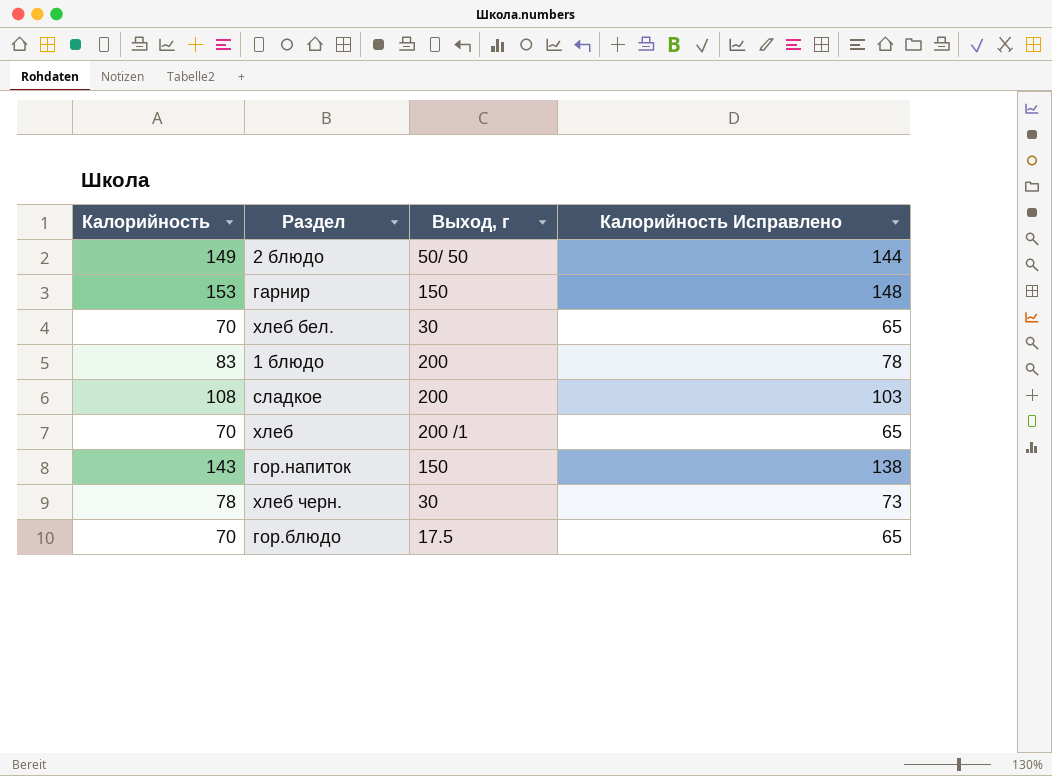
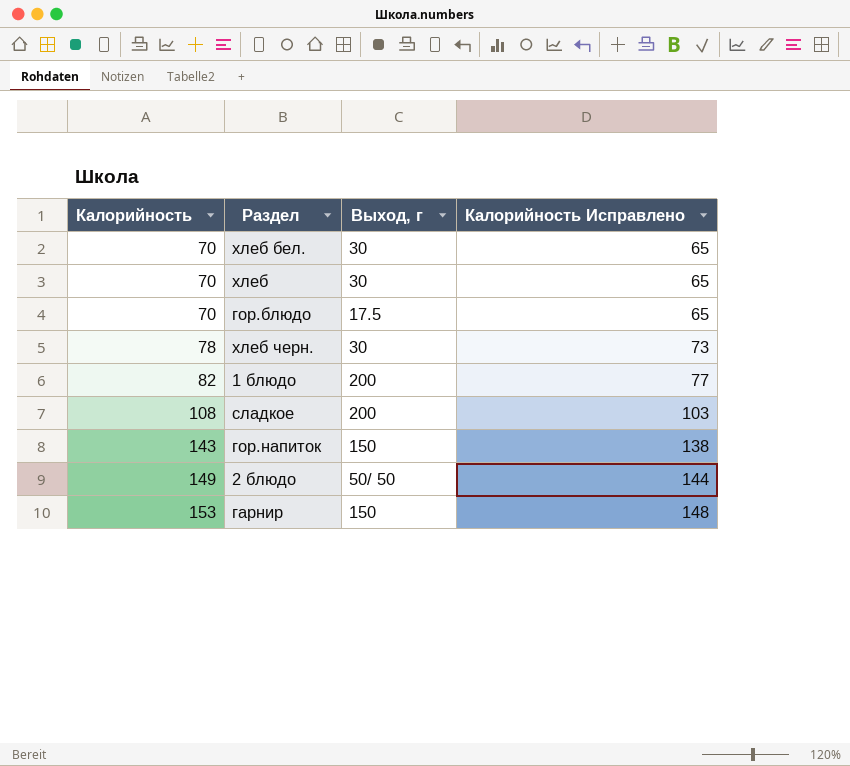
row order: none -> Калорийность ascending
хлеб | Выход, г: 200 /1 -> 30
1 блюдо | Калорийность: 83 -> 82
1 блюдо | Калорийность Исправлено: 78 -> 77

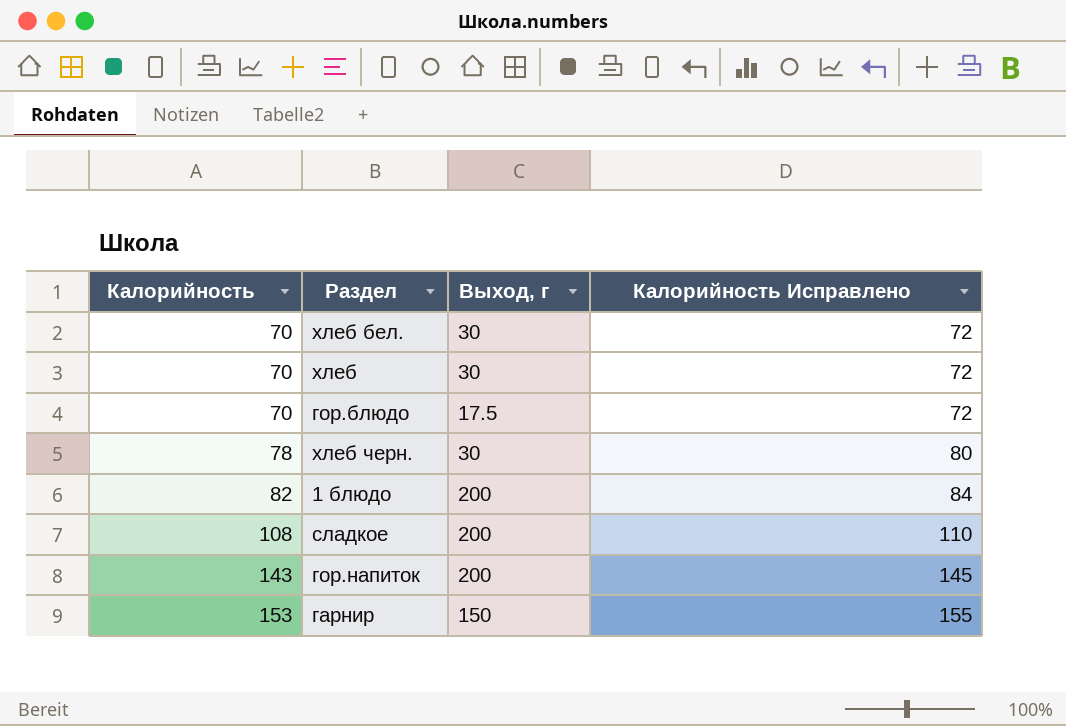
column Калорийность Исправлено | formula: [Калорийность] - 5 -> [Калорийность] + 2
row 2 блюдо: 149 | 50/ 50 | 144 -> none
гор.напиток | Выход, г: 150 -> 200

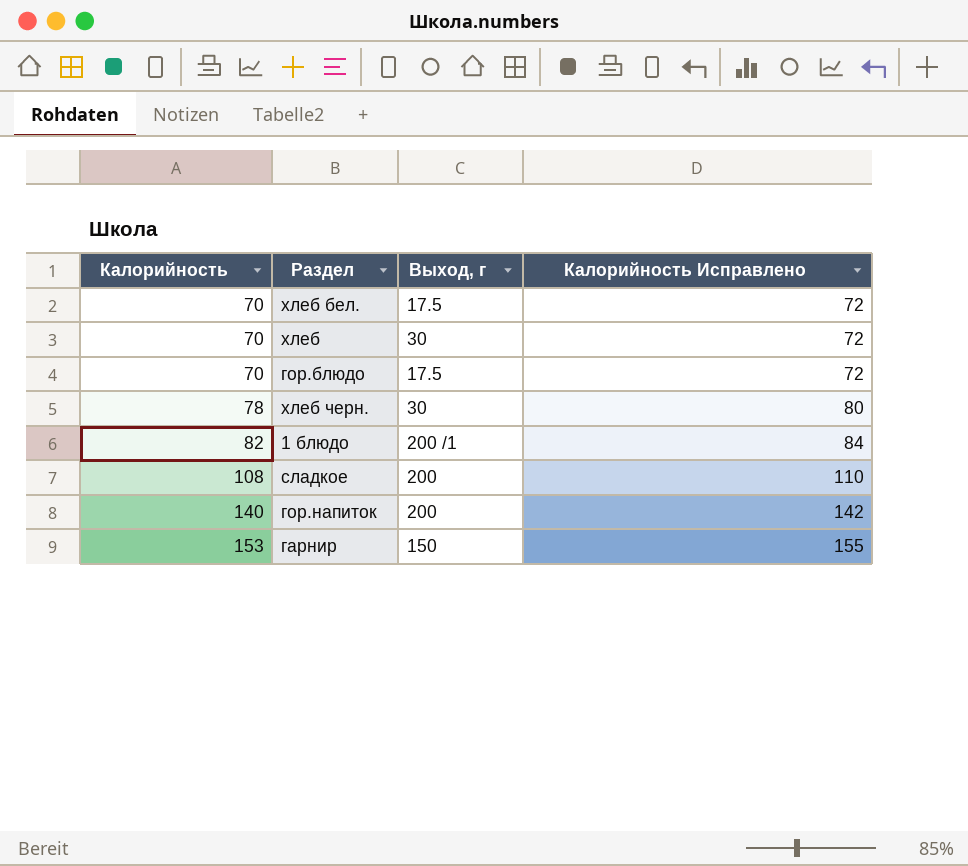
хлеб бел. | Выход, г: 30 -> 17.5
1 блюдо | Выход, г: 200 -> 200 /1
гор.напиток | Калорийность: 143 -> 140
гор.напиток | Калорийность Исправлено: 145 -> 142

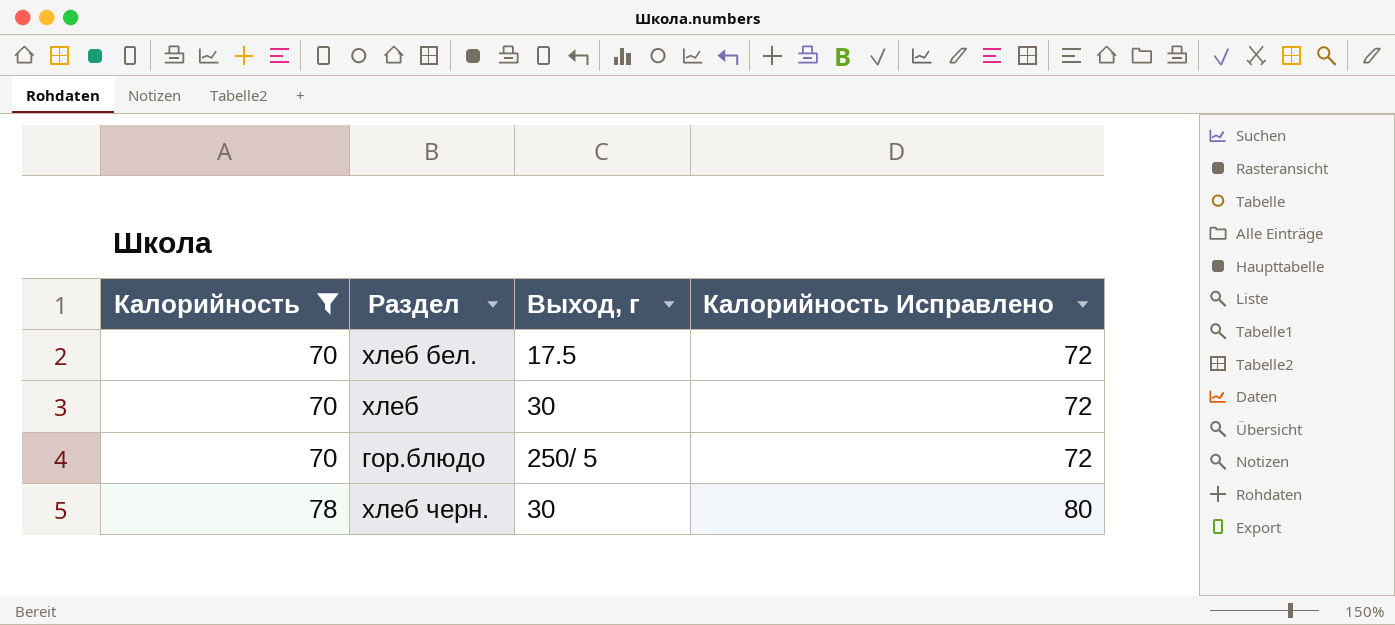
filter: none -> Калорийность <= 78
гор.блюдо | Выход, г: 17.5 -> 250/ 5

